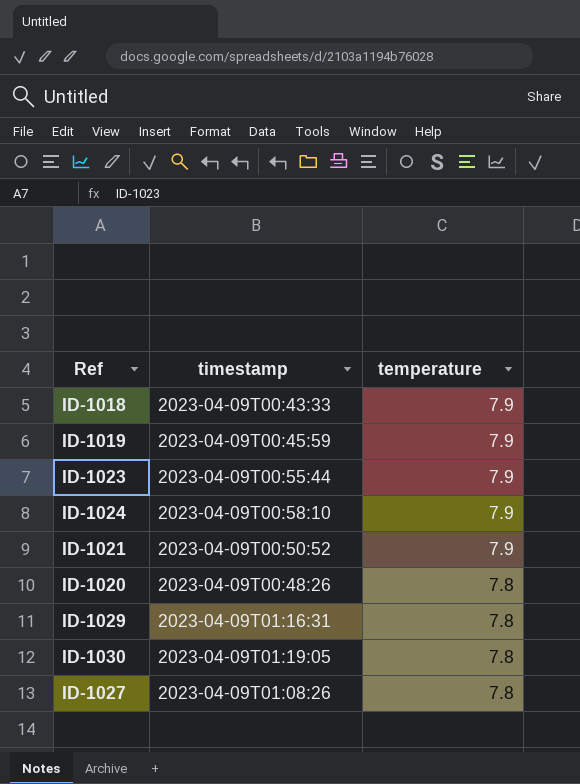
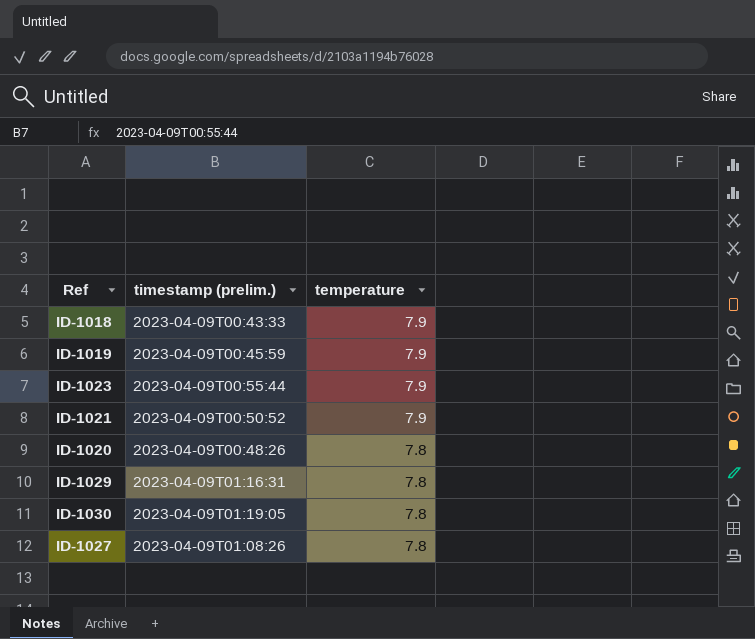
column name: timestamp -> timestamp (prelim.)
row ID-1024: 2023-04-09T00:58:10 | 7.9 -> none

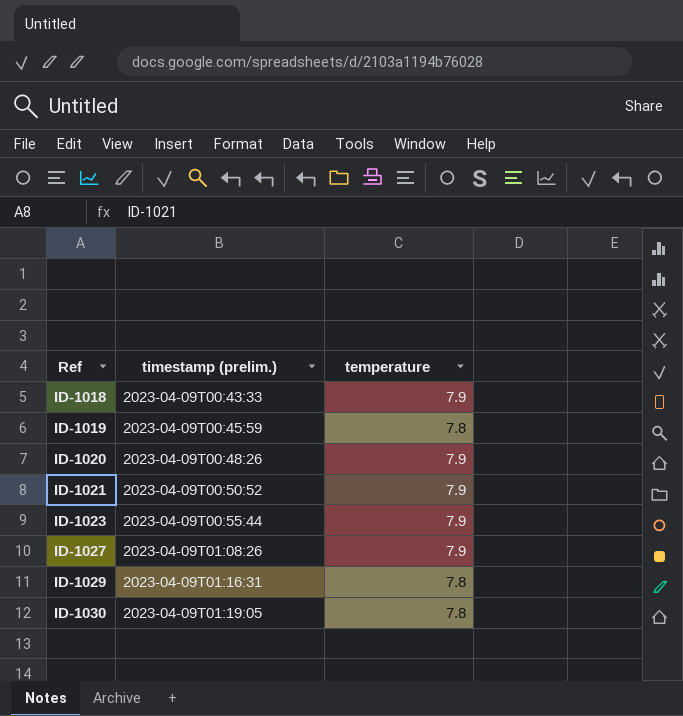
row order: temperature descending -> Ref ascending
ID-1019 | temperature: 7.9 -> 7.8
ID-1020 | temperature: 7.8 -> 7.9
ID-1027 | temperature: 7.8 -> 7.9

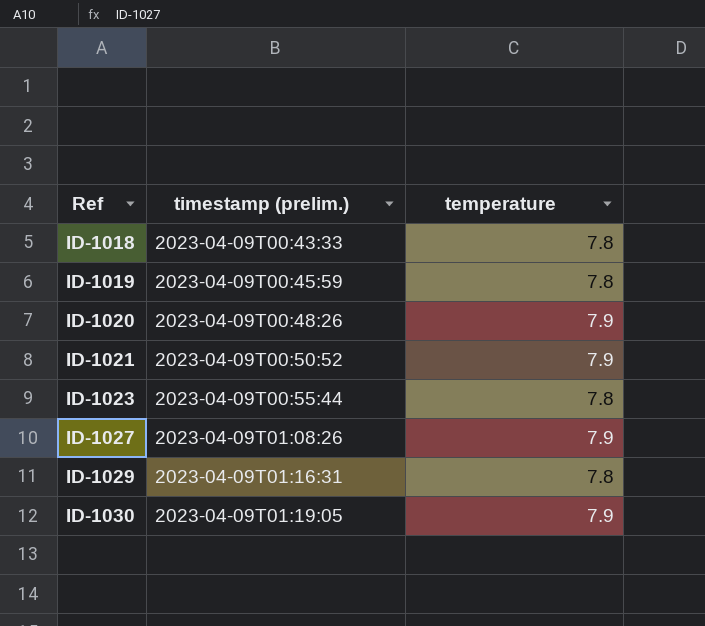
ID-1018 | temperature: 7.9 -> 7.8
ID-1023 | temperature: 7.9 -> 7.8
ID-1030 | temperature: 7.8 -> 7.9

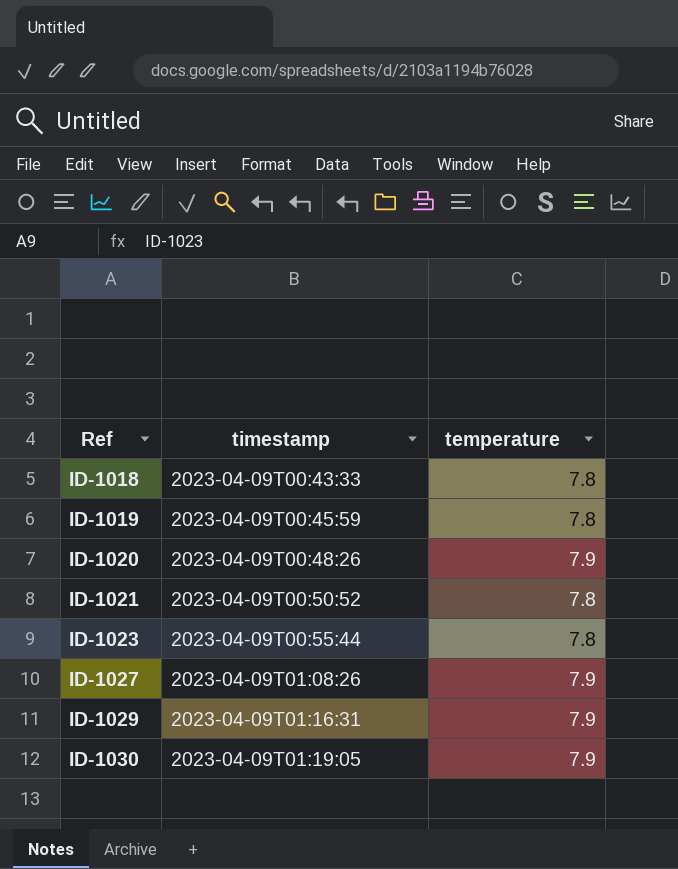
column name: timestamp (prelim.) -> timestamp
ID-1021 | temperature: 7.9 -> 7.8
ID-1029 | temperature: 7.8 -> 7.9

